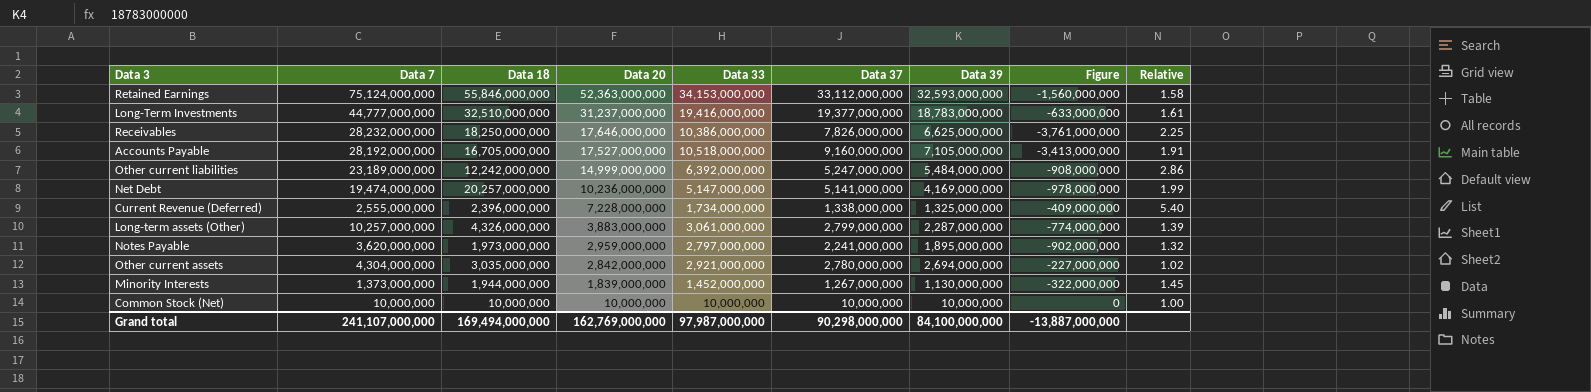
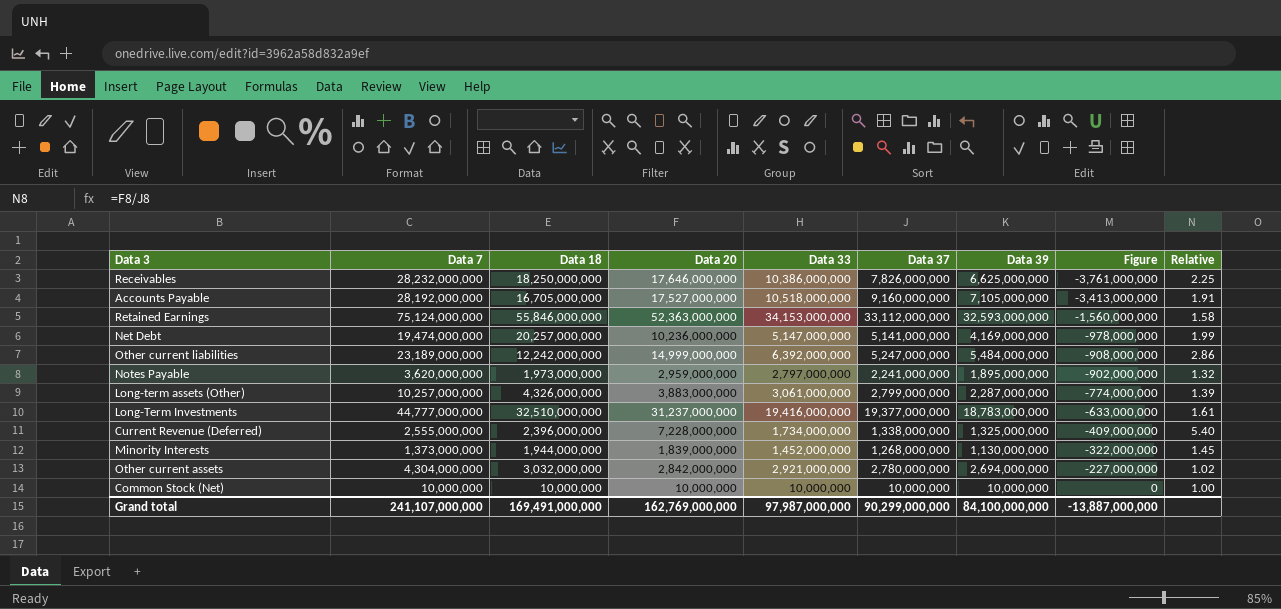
row order: Data 20 descending -> Figure ascending
Minority Interests | Data 37: 1,267,000,000 -> 1,268,000,000
Other current assets | Data 18: 3,035,000,000 -> 3,032,000,000
Grand total | Data 18: 169,494,000,000 -> 169,491,000,000
Grand total | Data 37: 90,298,000,000 -> 90,299,000,000

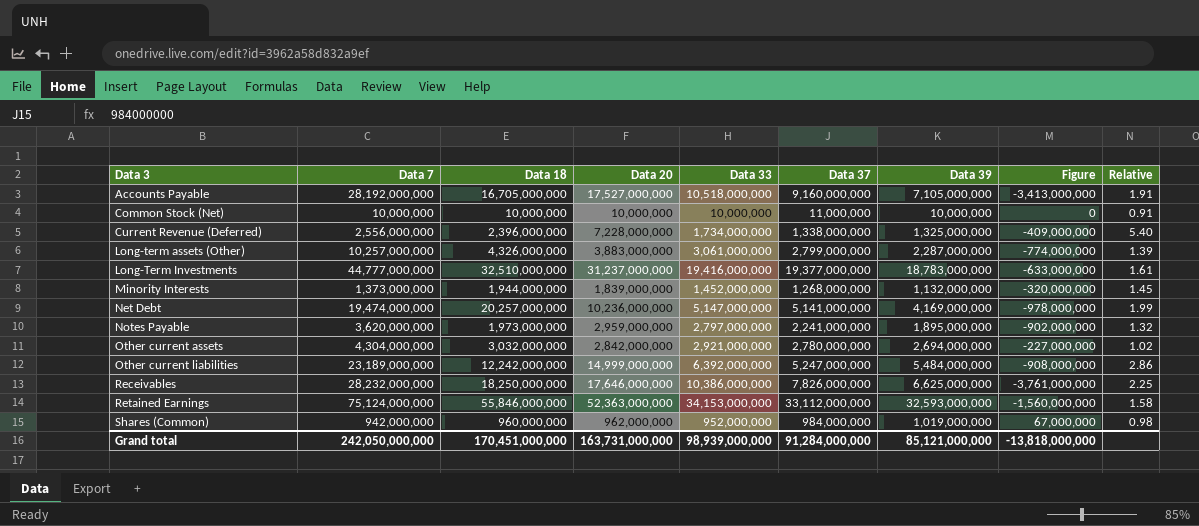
row order: Figure ascending -> Data 3 ascending
Common Stock (Net) | Data 37: 10,000,000 -> 11,000,000
Common Stock (Net) | Relative: 1.00 -> 0.91
Current Revenue (Deferred) | Data 7: 2,555,000,000 -> 2,556,000,000
Minority Interests | Data 39: 1,130,000,000 -> 1,132,000,000
Minority Interests | Figure: -322,000,000 -> -320,000,000
row Shares (Common): none -> 942,000,000 | 960,000,000 | 962,000,000 | 952,000,000 | 984,000,000 | 1,019,000,000 | 67,000,000 | 0.98
Grand total | Data 7: 241,107,000,000 -> 242,050,000,000
Grand total | Data 18: 169,491,000,000 -> 170,451,000,000
Grand total | Data 20: 162,769,000,000 -> 163,731,000,000
Grand total | Data 33: 97,987,000,000 -> 98,939,000,000
Grand total | Data 37: 90,299,000,000 -> 91,284,000,000
Grand total | Data 39: 84,100,000,000 -> 85,121,000,000
Grand total | Figure: -13,887,000,000 -> -13,818,000,000

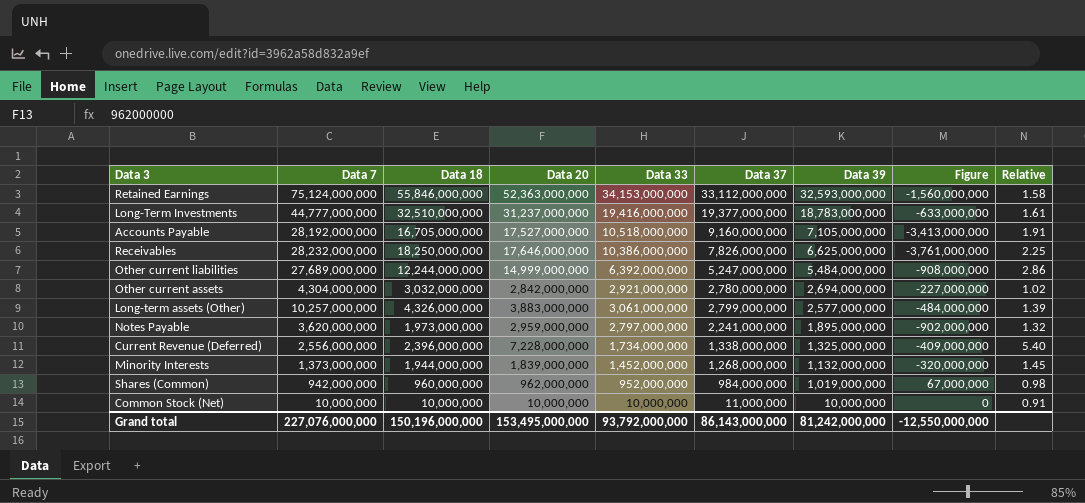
row order: Data 3 ascending -> Data 39 descending
row Net Debt: 19,474,000,000 | 20,257,000,000 | 10,236,000,000 | 5,147,000,000 | 5,141,000,000 | 4,169,000,000 | -978,000,000 | 1.99 -> none
Other current liabilities | Data 7: 23,189,000,000 -> 27,689,000,000
Other current liabilities | Data 18: 12,242,000,000 -> 12,244,000,000
Long-term assets (Other) | Data 39: 2,287,000,000 -> 2,577,000,000
Long-term assets (Other) | Figure: -774,000,000 -> -484,000,000
Grand total | Data 7: 242,050,000,000 -> 227,076,000,000
Grand total | Data 18: 170,451,000,000 -> 150,196,000,000
Grand total | Data 20: 163,731,000,000 -> 153,495,000,000
Grand total | Data 33: 98,939,000,000 -> 93,792,000,000
Grand total | Data 37: 91,284,000,000 -> 86,143,000,000
Grand total | Data 39: 85,121,000,000 -> 81,242,000,000
Grand total | Figure: -13,818,000,000 -> -12,550,000,000

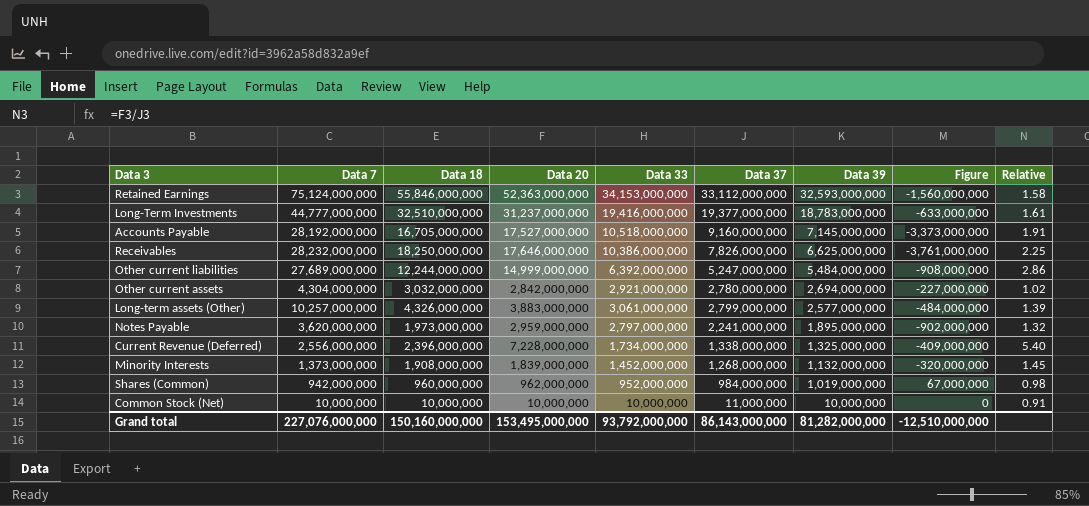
Accounts Payable | Data 39: 7,105,000,000 -> 7,145,000,000
Accounts Payable | Figure: -3,413,000,000 -> -3,373,000,000
Minority Interests | Data 18: 1,944,000,000 -> 1,908,000,000
Grand total | Data 18: 150,196,000,000 -> 150,160,000,000
Grand total | Data 39: 81,242,000,000 -> 81,282,000,000
Grand total | Figure: -12,550,000,000 -> -12,510,000,000

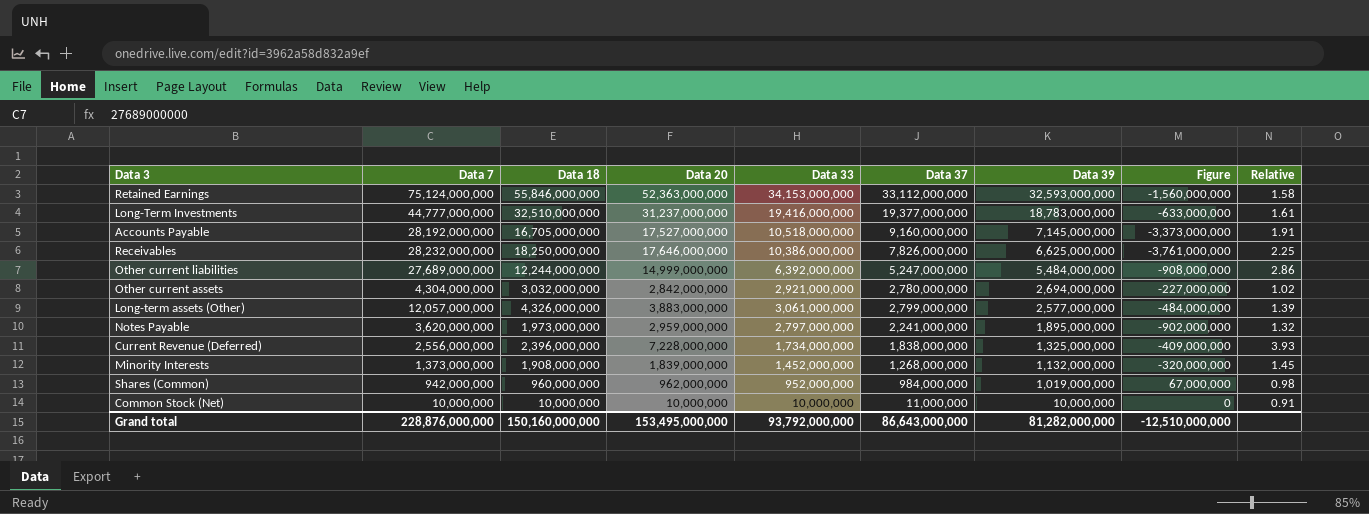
Long-term assets (Other) | Data 7: 10,257,000,000 -> 12,057,000,000
Current Revenue (Deferred) | Data 37: 1,338,000,000 -> 1,838,000,000
Current Revenue (Deferred) | Relative: 5.40 -> 3.93
Grand total | Data 7: 227,076,000,000 -> 228,876,000,000
Grand total | Data 37: 86,143,000,000 -> 86,643,000,000

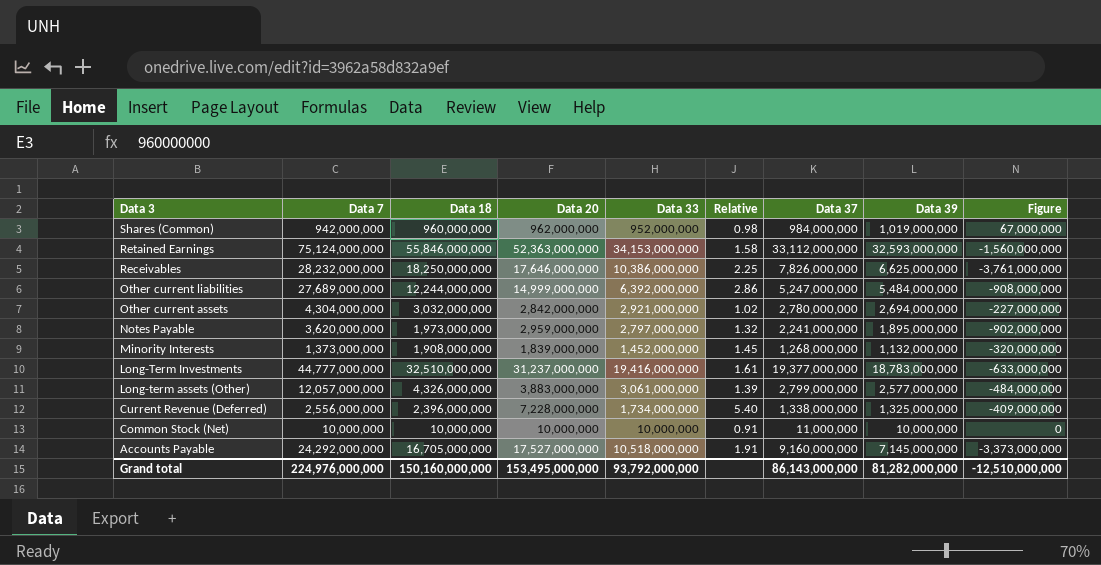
row order: Data 39 descending -> Data 3 descending
column Relative | position: 9 -> 6
Current Revenue (Deferred) | Relative: 3.93 -> 5.40
Current Revenue (Deferred) | Data 37: 1,838,000,000 -> 1,338,000,000
Accounts Payable | Data 7: 28,192,000,000 -> 24,292,000,000
Grand total | Data 7: 228,876,000,000 -> 224,976,000,000
Grand total | Data 37: 86,643,000,000 -> 86,143,000,000

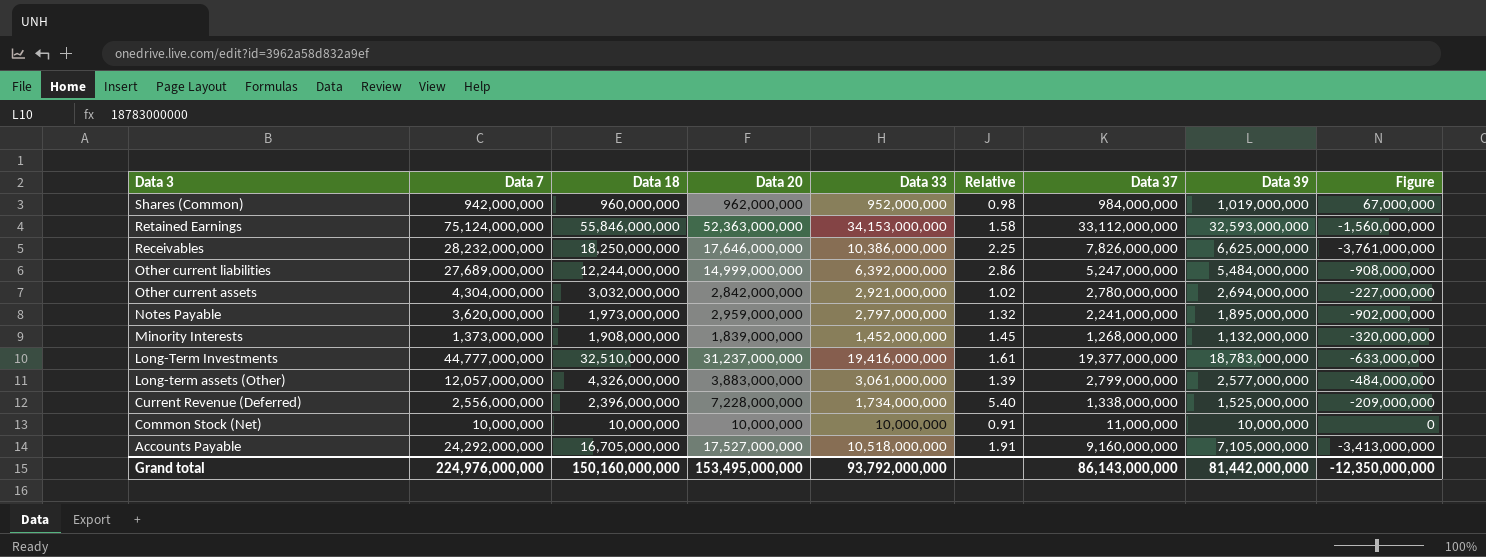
Current Revenue (Deferred) | Data 39: 1,325,000,000 -> 1,525,000,000
Current Revenue (Deferred) | Figure: -409,000,000 -> -209,000,000
Accounts Payable | Data 39: 7,145,000,000 -> 7,105,000,000
Accounts Payable | Figure: -3,373,000,000 -> -3,413,000,000
Grand total | Data 39: 81,282,000,000 -> 81,442,000,000
Grand total | Figure: -12,510,000,000 -> -12,350,000,000

